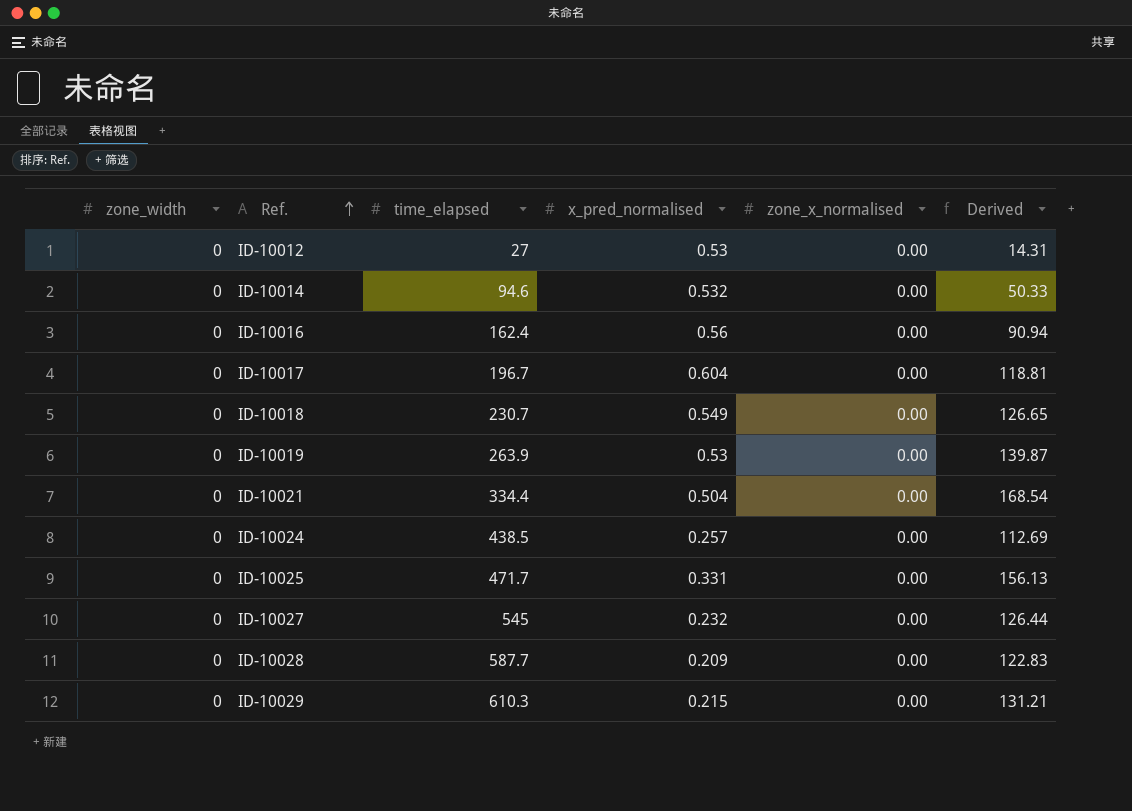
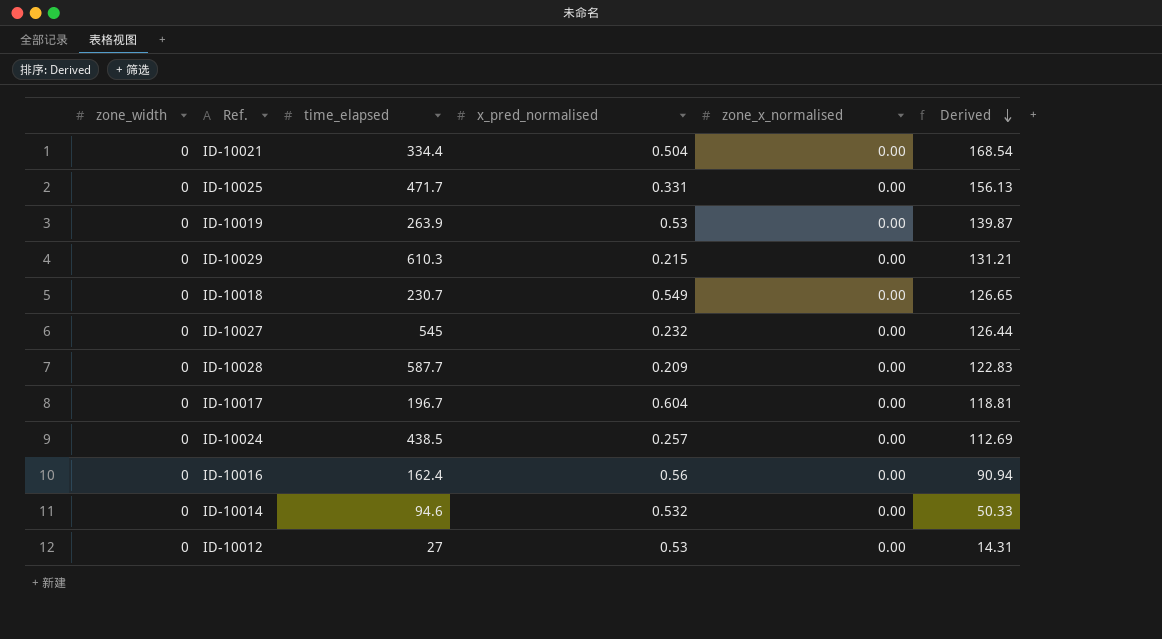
row order: Ref. ascending -> Derived descending

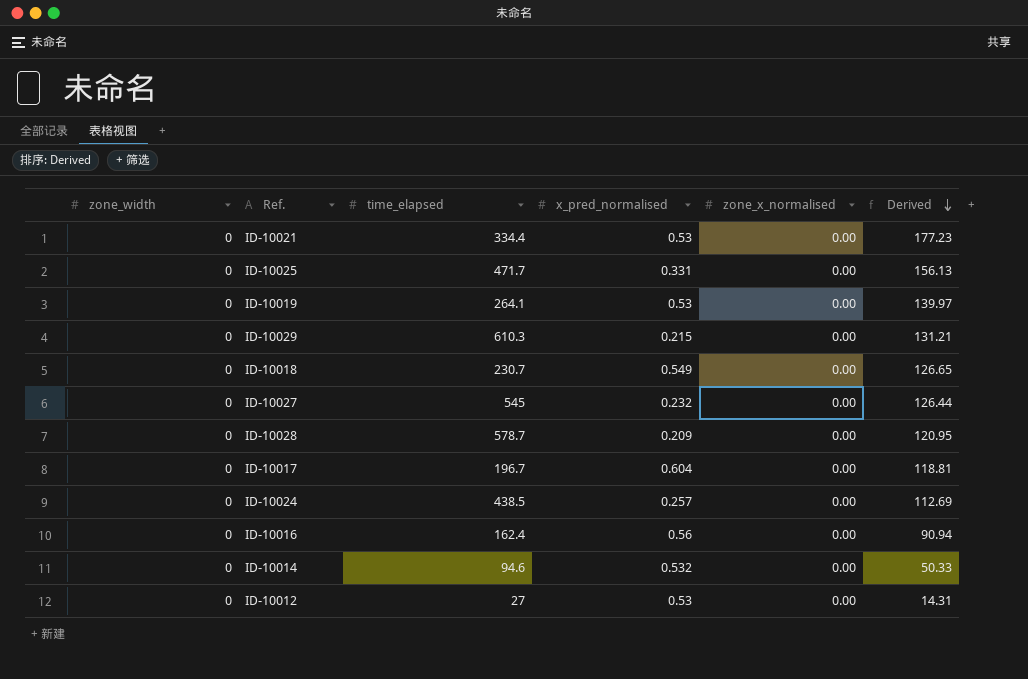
ID-10021 | x_pred_normalised: 0.504 -> 0.53
ID-10021 | Derived: 168.54 -> 177.23
ID-10019 | time_elapsed: 263.9 -> 264.1
ID-10019 | Derived: 139.87 -> 139.97
ID-10028 | time_elapsed: 587.7 -> 578.7
ID-10028 | Derived: 122.83 -> 120.95

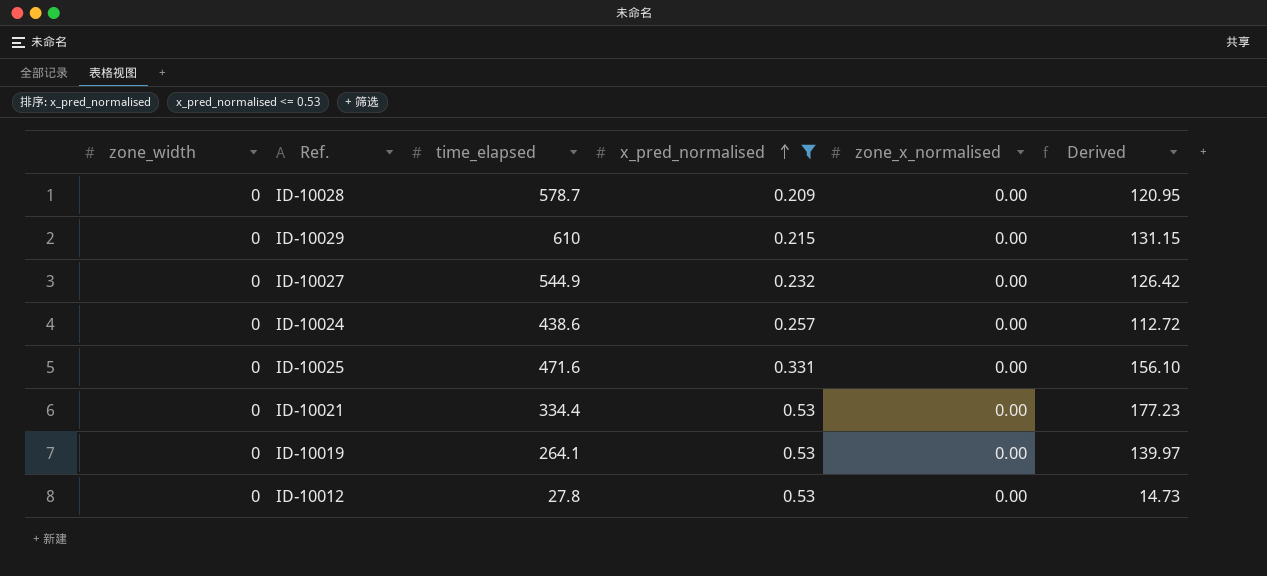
filter: none -> x_pred_normalised <= 0.53
row order: Derived descending -> x_pred_normalised ascending
ID-10029 | time_elapsed: 610.3 -> 610
ID-10029 | Derived: 131.21 -> 131.15
ID-10027 | time_elapsed: 545 -> 544.9
ID-10027 | Derived: 126.44 -> 126.42
ID-10024 | time_elapsed: 438.5 -> 438.6
ID-10024 | Derived: 112.69 -> 112.72
ID-10025 | time_elapsed: 471.7 -> 471.6
ID-10025 | Derived: 156.13 -> 156.10
ID-10012 | time_elapsed: 27 -> 27.8
ID-10012 | Derived: 14.31 -> 14.73

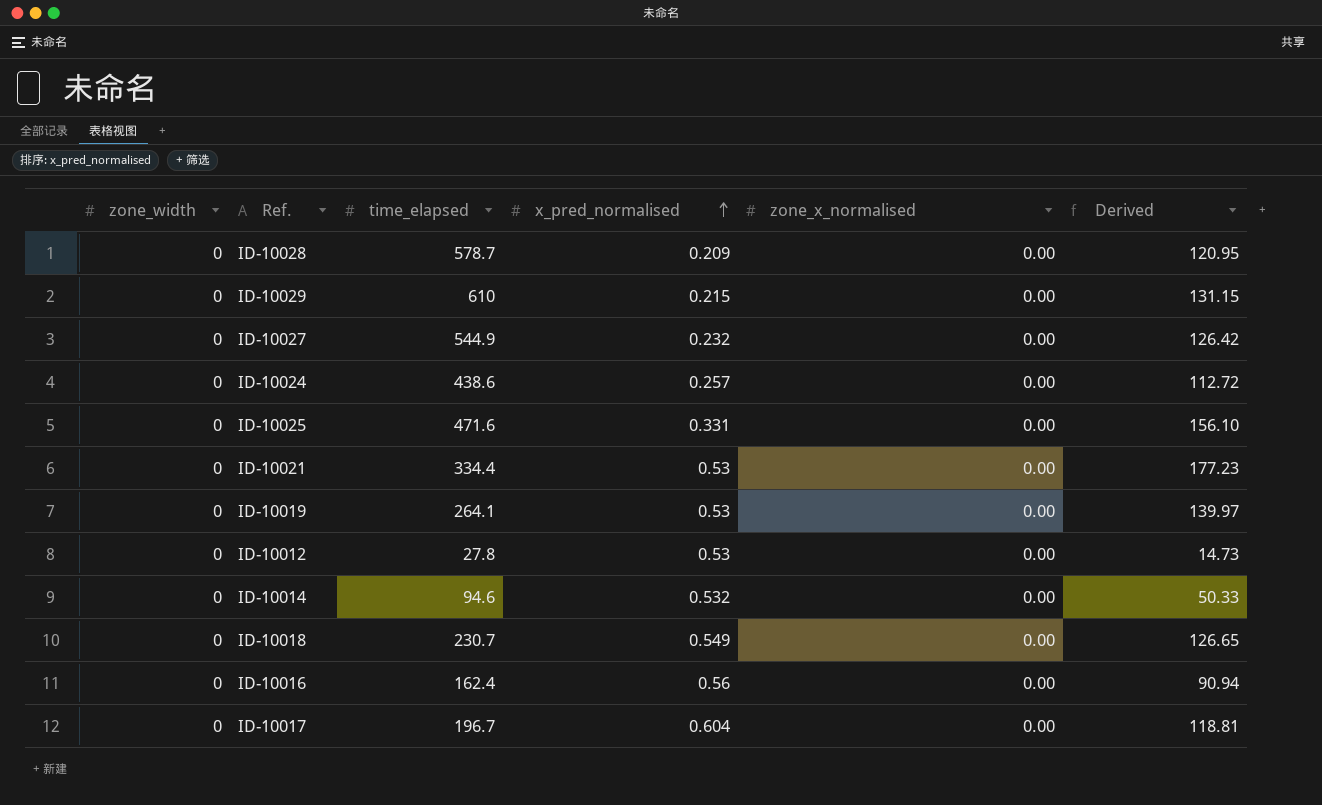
filter: x_pred_normalised <= 0.53 -> none

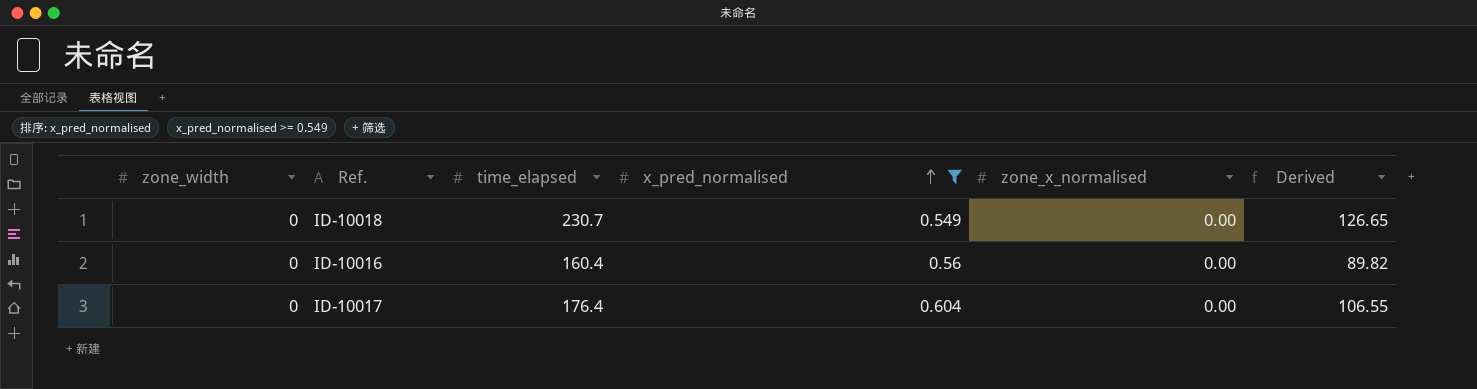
filter: none -> x_pred_normalised >= 0.549
ID-10016 | time_elapsed: 162.4 -> 160.4
ID-10016 | Derived: 90.94 -> 89.82
ID-10017 | time_elapsed: 196.7 -> 176.4
ID-10017 | Derived: 118.81 -> 106.55

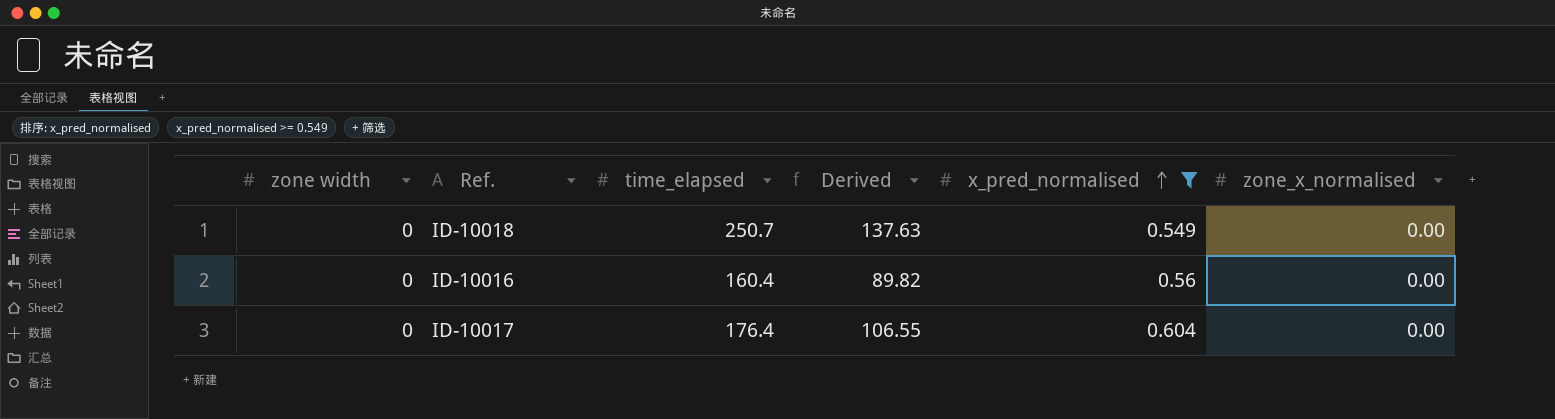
column name: zone_width -> zone width
column Derived | position: 6 -> 4
ID-10018 | time_elapsed: 230.7 -> 250.7
ID-10018 | Derived: 126.65 -> 137.63

